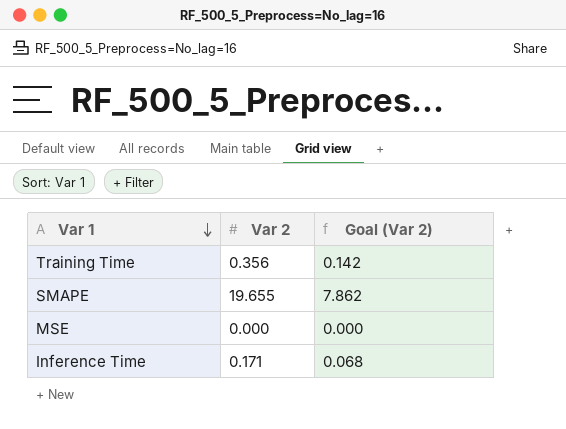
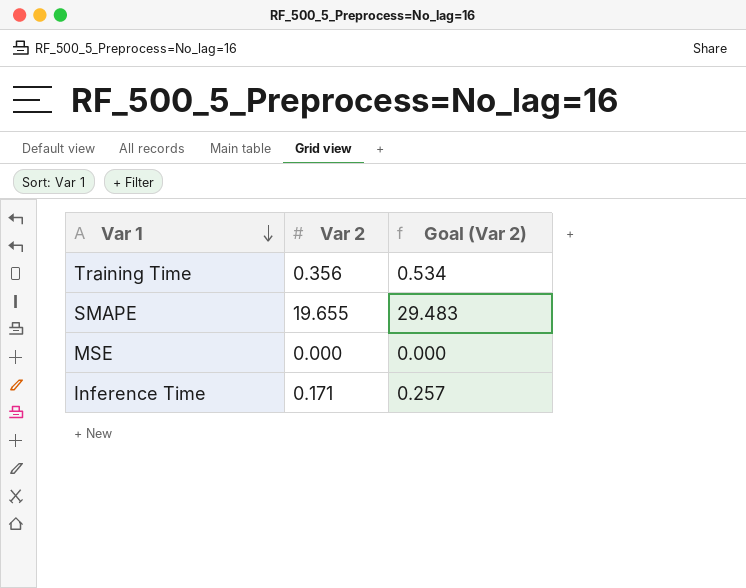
column Goal (Var 2) | formula: [Var 2] * 0.4 -> [Var 2] * 1.5

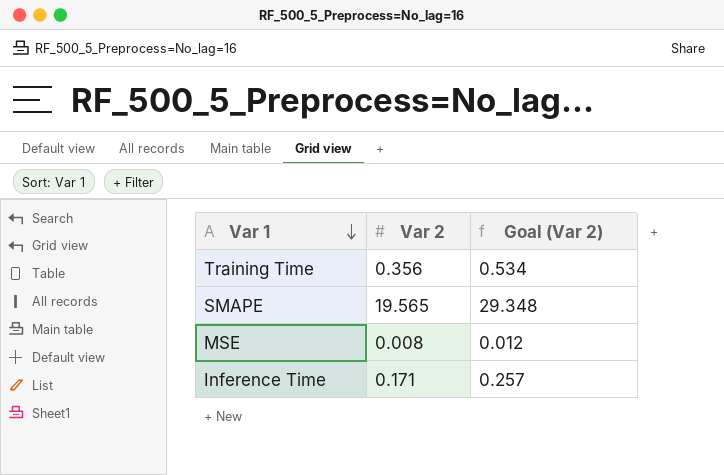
SMAPE | Var 2: 19.655 -> 19.565
SMAPE | Goal (Var 2): 29.483 -> 29.348
MSE | Var 2: 0.000 -> 0.008
MSE | Goal (Var 2): 0.000 -> 0.012

